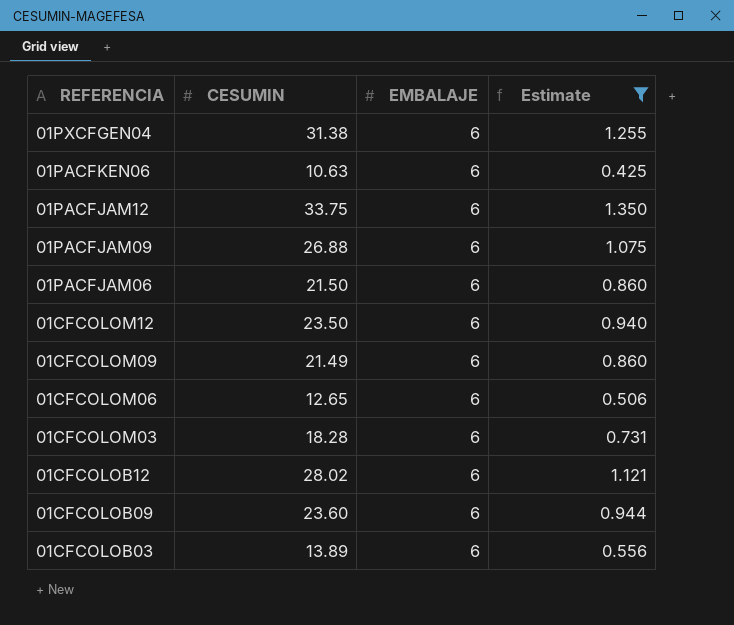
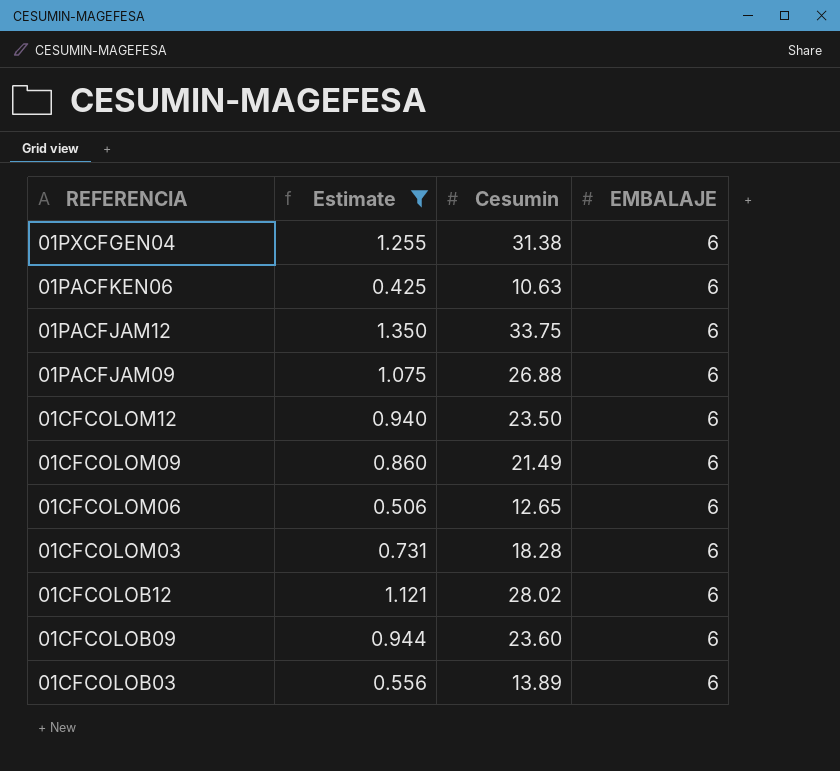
column Estimate | position: 4 -> 2
column name: CESUMIN -> Cesumin
row 01PACFJAM06: 21.50 | 6 | 0.860 -> none

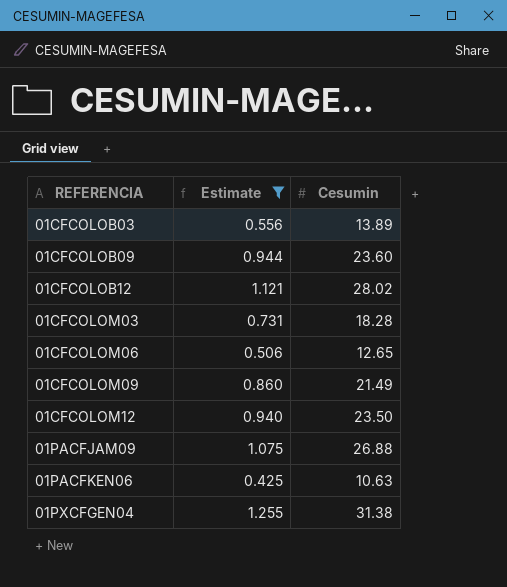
row order: REFERENCIA descending -> REFERENCIA ascending
column EMBALAJE | position: 4 -> none
row 01PACFJAM12: 1.350 | 33.75 | 6 -> none

